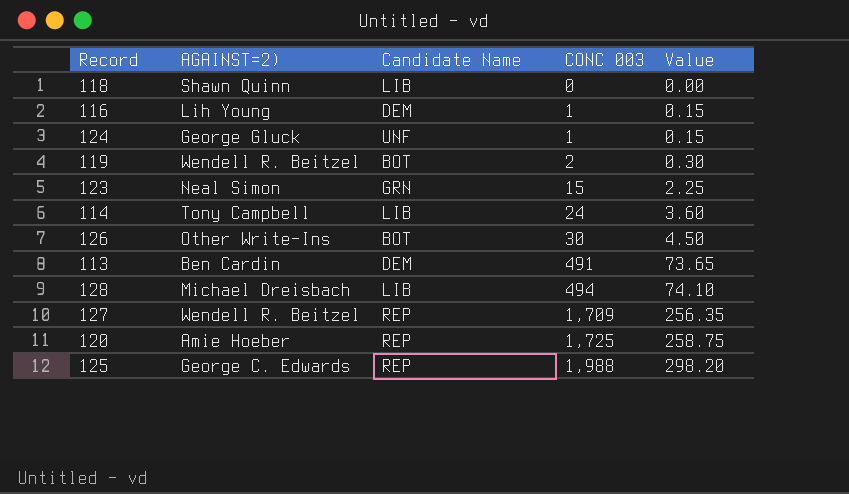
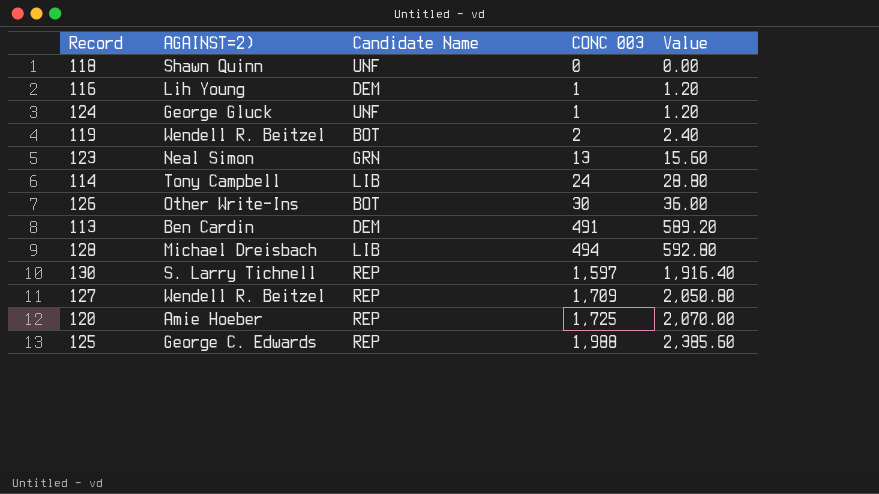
column Value | formula: [CONC 003] * 0.15 -> [CONC 003] * 1.2
118 | Candidate Name: LIB -> UNF
123 | CONC 003: 15 -> 13
row 130: none -> S. Larry Tichnell | REP | 1,597 | 1,916.40

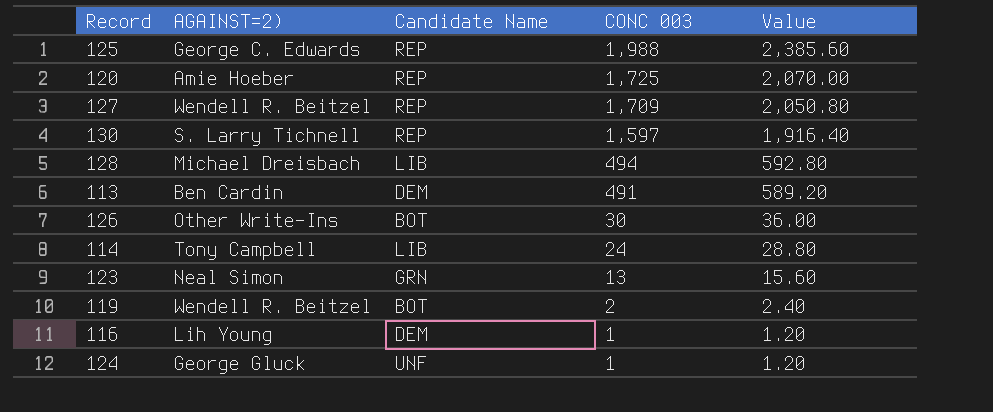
row order: CONC 003 ascending -> CONC 003 descending
row 118: Shawn Quinn | UNF | 0 | 0.00 -> none

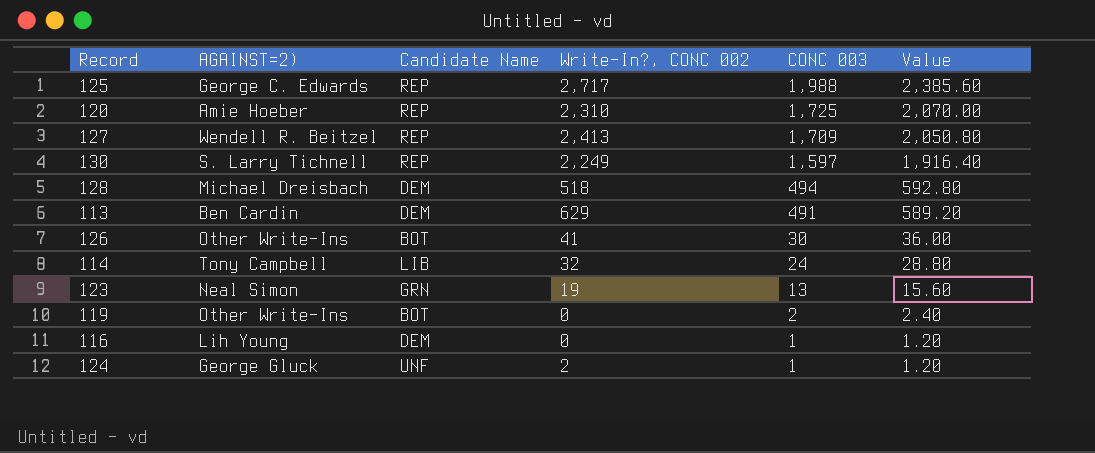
column Write-In?, CONC 002 | position: none -> 4
128 | Candidate Name: LIB -> DEM
119 | AGAINST=2): Wendell R. Beitzel -> Other Write-Ins

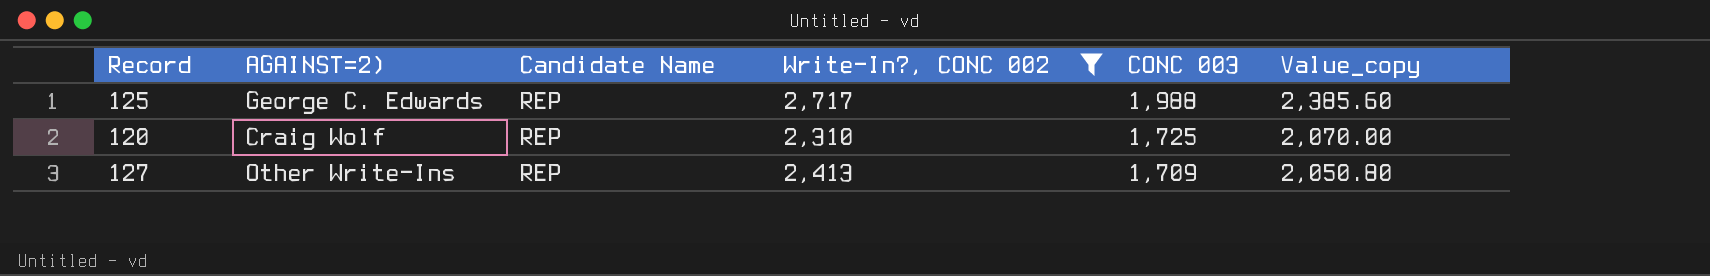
filter: none -> Write-In?, CONC 002 >= 2,310
column name: Value -> Value_copy
120 | AGAINST=2): Amie Hoeber -> Craig Wolf
127 | AGAINST=2): Wendell R. Beitzel -> Other Write-Ins

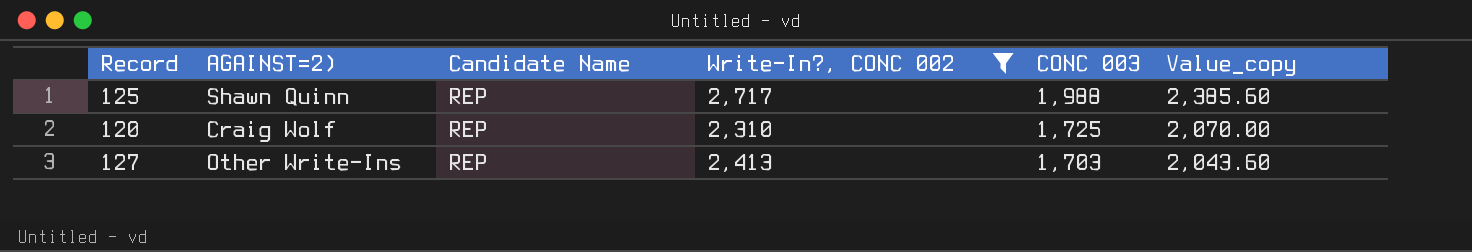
125 | AGAINST=2): George C. Edwards -> Shawn Quinn
127 | CONC 003: 1,709 -> 1,703
127 | Value_copy: 2,050.80 -> 2,043.60

